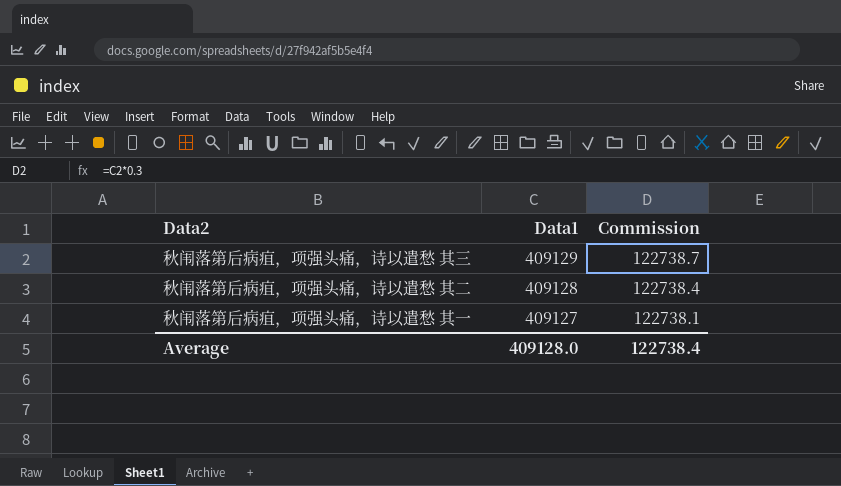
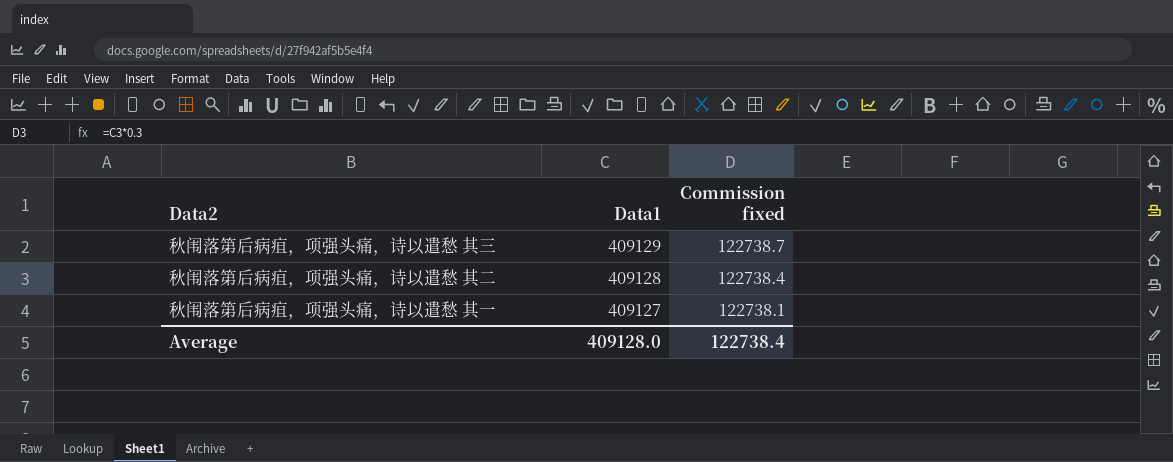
column name: Commission -> Commission fixed

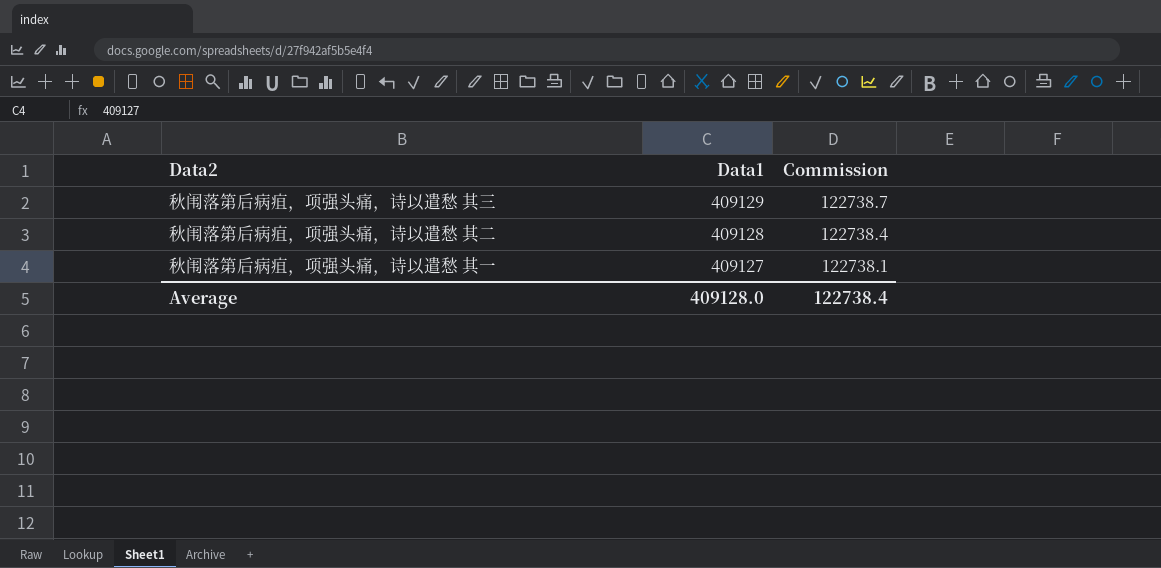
column name: Commission fixed -> Commission

